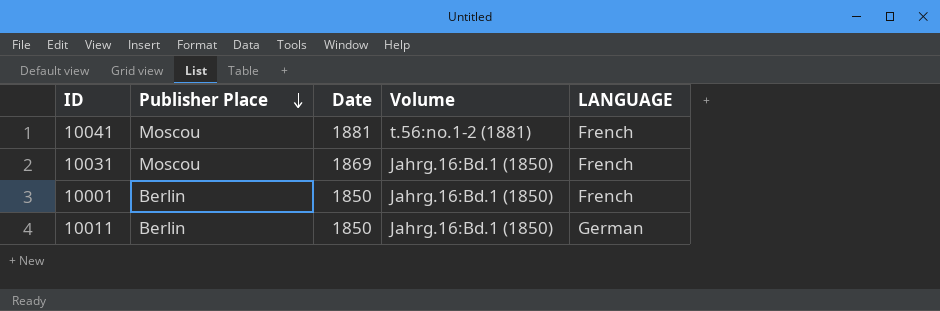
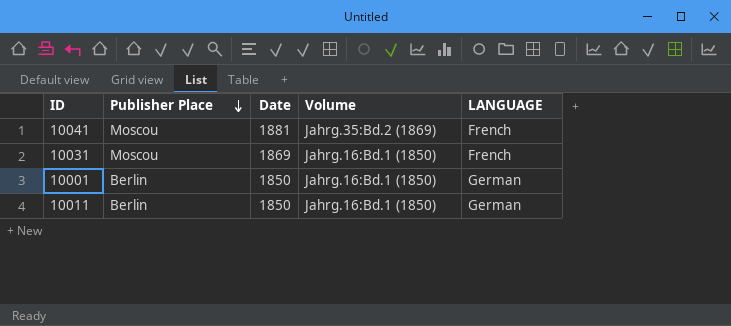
10041 | Volume: t.56:no.1-2 (1881) -> Jahrg.35:Bd.2 (1869)
10001 | LANGUAGE: French -> German

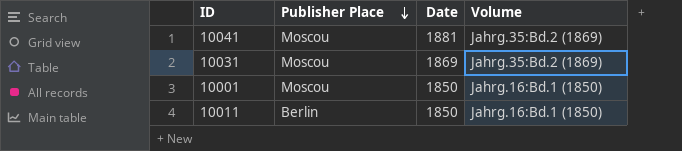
column LANGUAGE | position: 5 -> none
10031 | Volume: Jahrg.16:Bd.1 (1850) -> Jahrg.35:Bd.2 (1869)
10001 | Publisher Place: Berlin -> Moscou

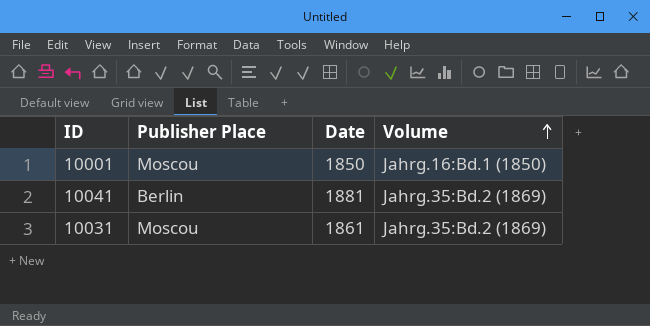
row order: Publisher Place descending -> Volume ascending
row 10011: Berlin | 1850 | Jahrg.16:Bd.1 (1850) -> none
10041 | Publisher Place: Moscou -> Berlin
10031 | Date: 1869 -> 1861

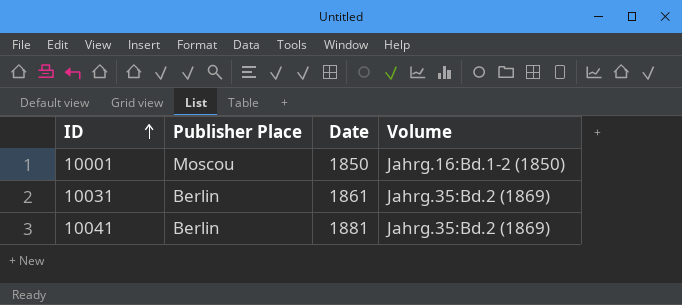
row order: Volume ascending -> ID ascending
10001 | Volume: Jahrg.16:Bd.1 (1850) -> Jahrg.16:Bd.1-2 (1850)
10031 | Publisher Place: Moscou -> Berlin

